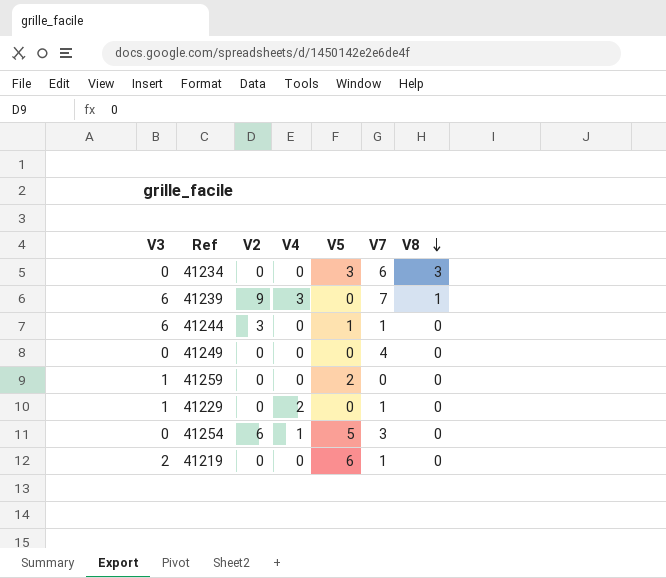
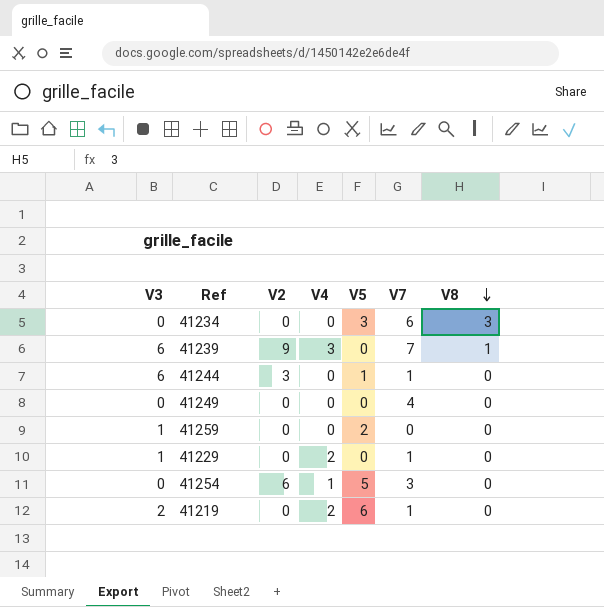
41219 | V4: 0 -> 2

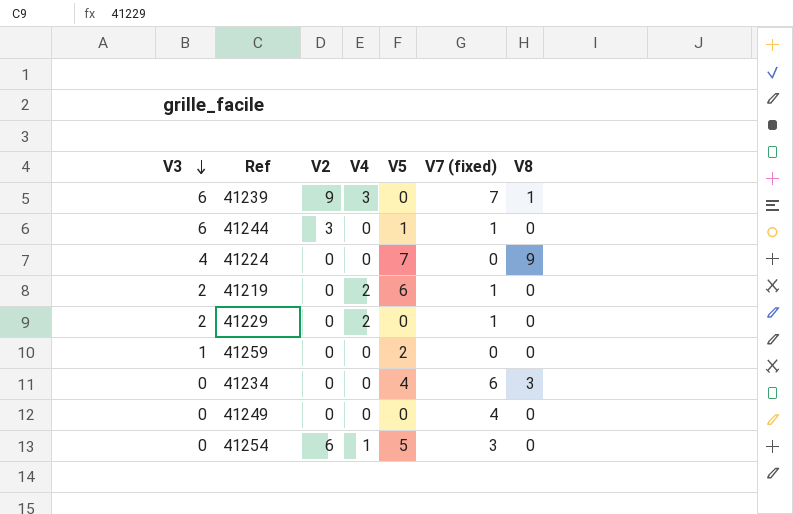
row order: V8 descending -> V3 descending
column name: V7 -> V7 (fixed)
row 41224: none -> 4 | 0 | 0 | 7 | 0 | 9
41229 | V3: 1 -> 2
41234 | V5: 3 -> 4

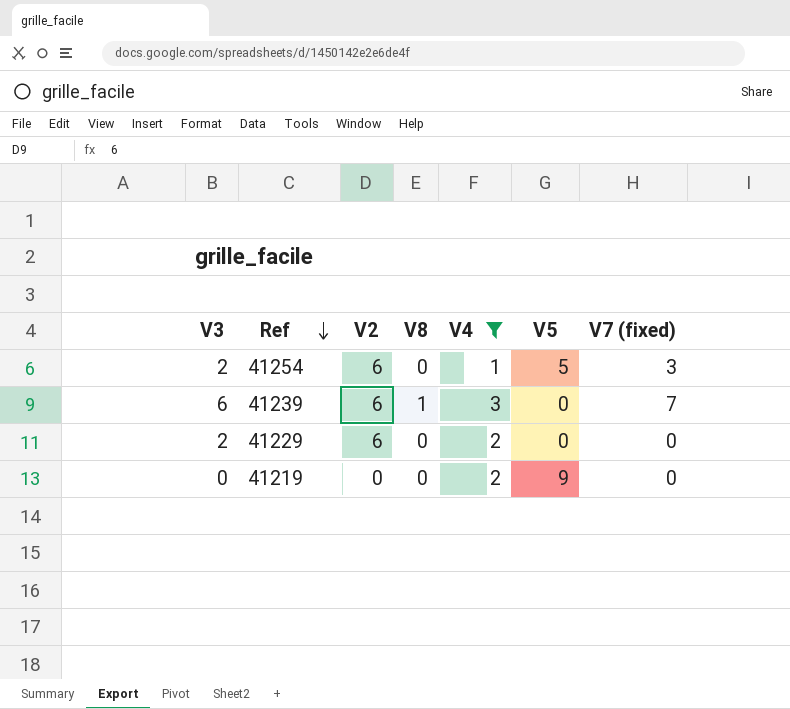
filter: none -> V4 != 0
row order: V3 descending -> Ref descending
column V8 | position: 7 -> 4
41254 | V3: 0 -> 2
41239 | V2: 9 -> 6
41229 | V2: 0 -> 6
41229 | V7 (fixed): 1 -> 0
41219 | V3: 2 -> 0
41219 | V5: 6 -> 9
41219 | V7 (fixed): 1 -> 0

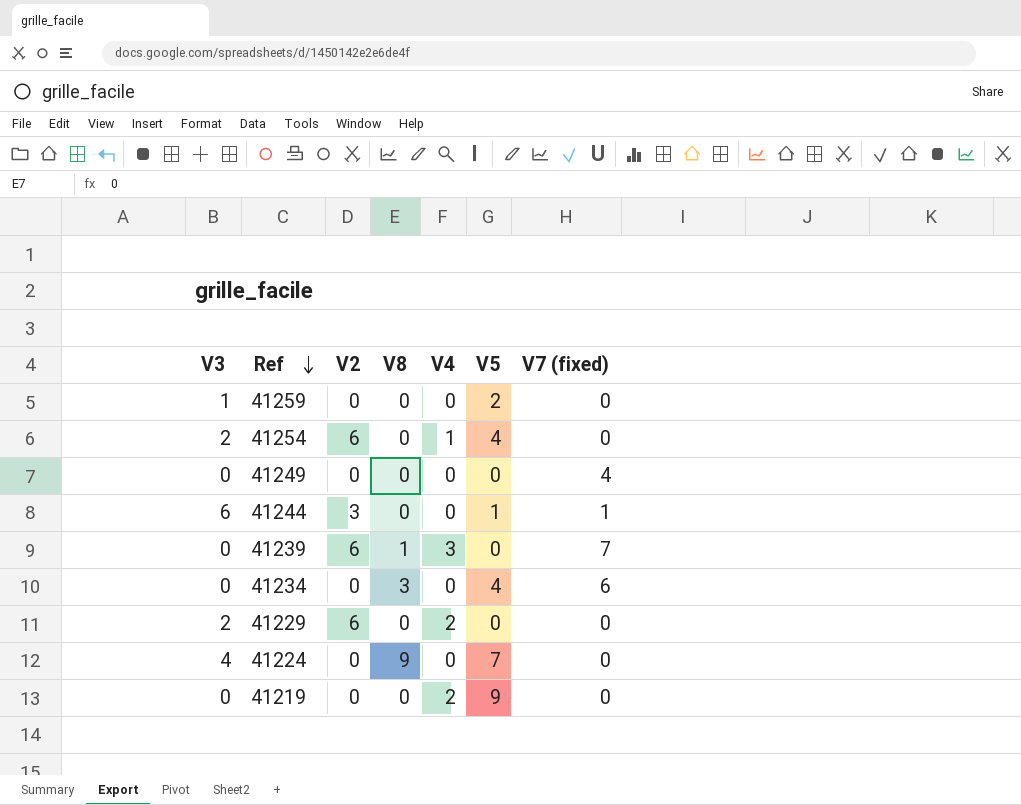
filter: V4 != 0 -> none
41254 | V5: 5 -> 4
41254 | V7 (fixed): 3 -> 0
41239 | V3: 6 -> 0

